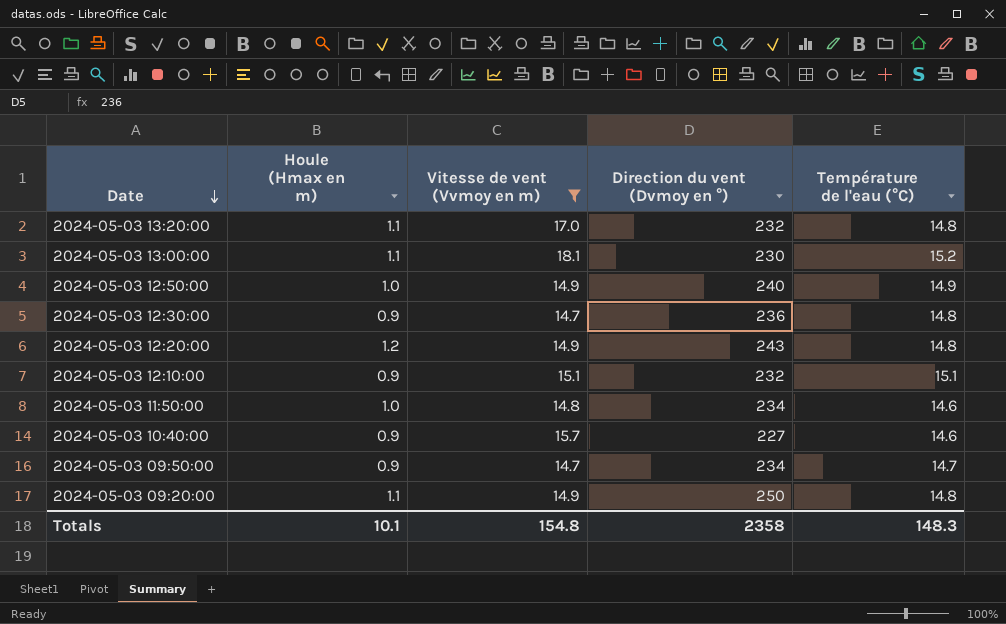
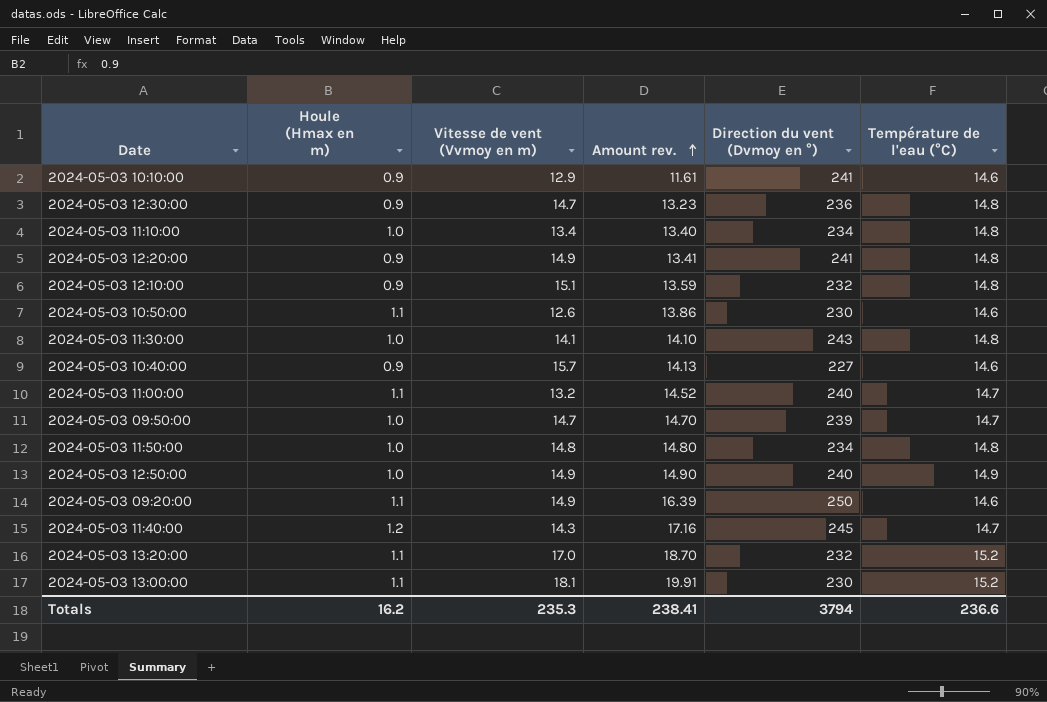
filter: Vitesse de vent (Vvmoy en m) >= 14.7 -> none
row order: Date descending -> Amount rev. ascending
column Amount rev. | formula: none -> [Houle (Hmax en m)] * [Vitesse de vent (Vvmoy en m)]
2024-05-03 12:20:00 | Houle (Hmax en m): 1.2 -> 0.9
2024-05-03 12:20:00 | Direction du vent (Dvmoy en °): 243 -> 241
2024-05-03 12:10:00 | Température de l'eau (°C): 15.1 -> 14.8
2024-05-03 09:50:00 | Houle (Hmax en m): 0.9 -> 1.0
2024-05-03 09:50:00 | Direction du vent (Dvmoy en °): 234 -> 239
2024-05-03 11:50:00 | Température de l'eau (°C): 14.6 -> 14.8
2024-05-03 09:20:00 | Température de l'eau (°C): 14.8 -> 14.6
2024-05-03 13:20:00 | Température de l'eau (°C): 14.8 -> 15.2
Totals | Houle (Hmax en m): 10.1 -> 16.2
Totals | Vitesse de vent (Vvmoy en m): 154.8 -> 235.3
Totals | Direction du vent (Dvmoy en °): 2358 -> 3794
Totals | Température de l'eau (°C): 148.3 -> 236.6

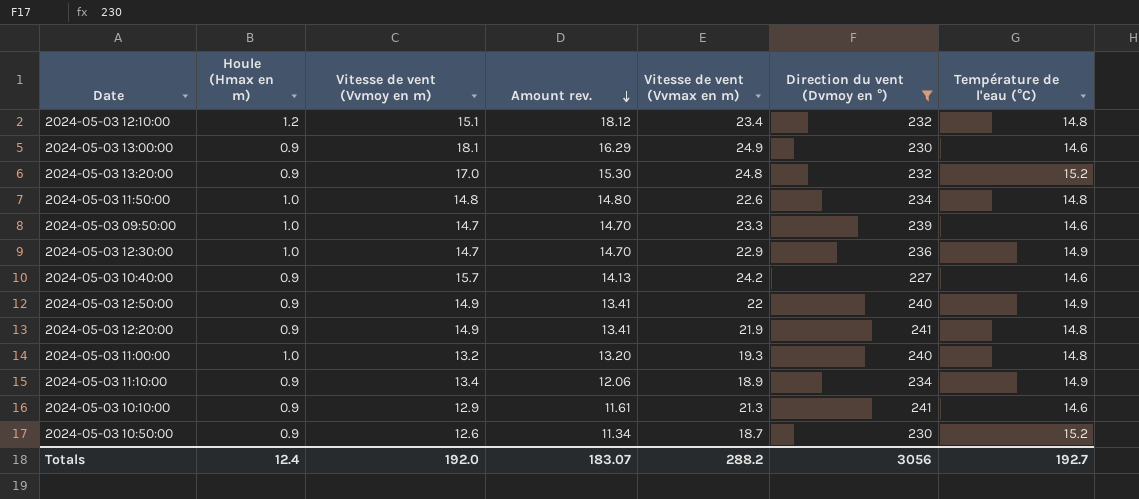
filter: none -> Direction du vent (Dvmoy en °) <= 241
row order: Amount rev. ascending -> Amount rev. descending
column Vitesse de vent (Vvmax en m) | position: none -> 5
2024-05-03 12:10:00 | Houle (Hmax en m): 0.9 -> 1.2
2024-05-03 12:10:00 | Amount rev.: 13.59 -> 18.12
2024-05-03 13:00:00 | Houle (Hmax en m): 1.1 -> 0.9
2024-05-03 13:00:00 | Amount rev.: 19.91 -> 16.29
2024-05-03 13:00:00 | Température de l'eau (°C): 15.2 -> 14.6
2024-05-03 13:20:00 | Houle (Hmax en m): 1.1 -> 0.9
2024-05-03 13:20:00 | Amount rev.: 18.70 -> 15.30
2024-05-03 09:50:00 | Température de l'eau (°C): 14.7 -> 14.6
2024-05-03 12:30:00 | Houle (Hmax en m): 0.9 -> 1.0
2024-05-03 12:30:00 | Amount rev.: 13.23 -> 14.70
2024-05-03 12:30:00 | Température de l'eau (°C): 14.8 -> 14.9
2024-05-03 12:50:00 | Houle (Hmax en m): 1.0 -> 0.9
2024-05-03 12:50:00 | Amount rev.: 14.90 -> 13.41
2024-05-03 11:00:00 | Houle (Hmax en m): 1.1 -> 1.0
2024-05-03 11:00:00 | Amount rev.: 14.52 -> 13.20
2024-05-03 11:00:00 | Température de l'eau (°C): 14.7 -> 14.8
2024-05-03 11:10:00 | Houle (Hmax en m): 1.0 -> 0.9
2024-05-03 11:10:00 | Amount rev.: 13.40 -> 12.06
2024-05-03 11:10:00 | Température de l'eau (°C): 14.8 -> 14.9
2024-05-03 10:50:00 | Houle (Hmax en m): 1.1 -> 0.9
2024-05-03 10:50:00 | Amount rev.: 13.86 -> 11.34
2024-05-03 10:50:00 | Température de l'eau (°C): 14.6 -> 15.2
Totals | Houle (Hmax en m): 16.2 -> 12.4
Totals | Vitesse de vent (Vvmoy en m): 235.3 -> 192.0
Totals | Amount rev.: 238.41 -> 183.07
Totals | Direction du vent (Dvmoy en °): 3794 -> 3056
Totals | Température de l'eau (°C): 236.6 -> 192.7

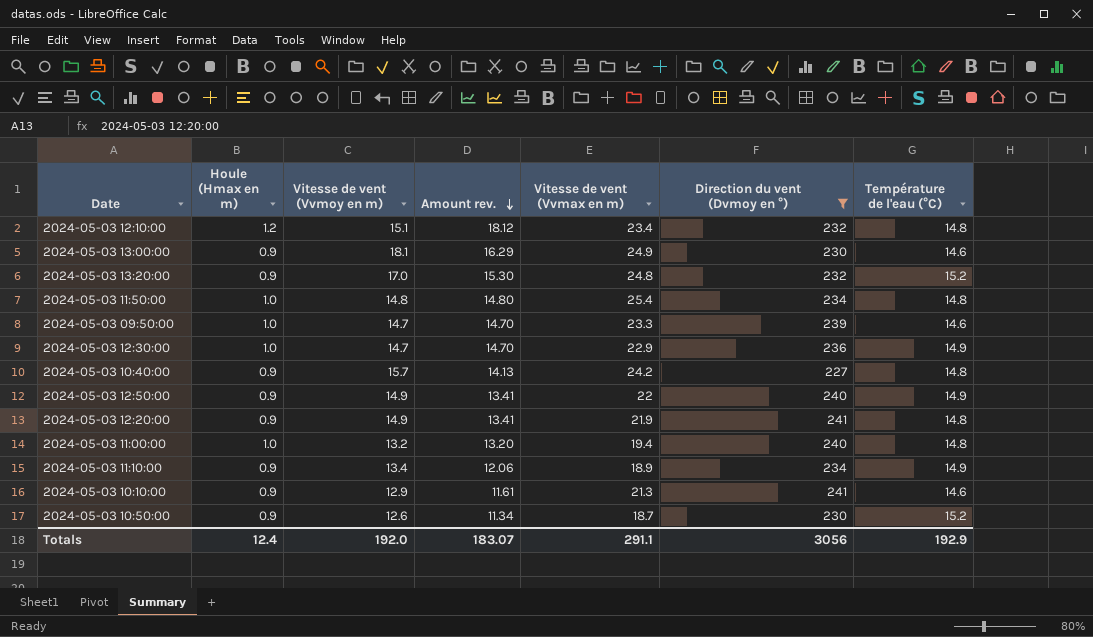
2024-05-03 11:50:00 | Vitesse de vent (Vvmax en m): 22.6 -> 25.4
2024-05-03 10:40:00 | Température de l'eau (°C): 14.6 -> 14.8
2024-05-03 11:00:00 | Vitesse de vent (Vvmax en m): 19.3 -> 19.4
Totals | Vitesse de vent (Vvmax en m): 288.2 -> 291.1
Totals | Température de l'eau (°C): 192.7 -> 192.9

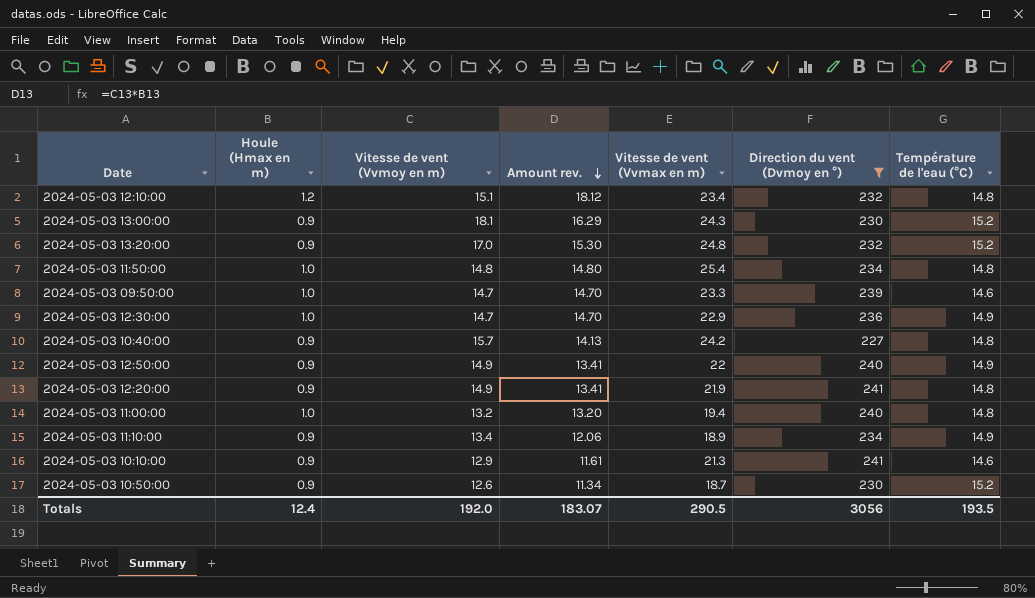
2024-05-03 13:00:00 | Vitesse de vent (Vvmax en m): 24.9 -> 24.3
2024-05-03 13:00:00 | Température de l'eau (°C): 14.6 -> 15.2
Totals | Vitesse de vent (Vvmax en m): 291.1 -> 290.5
Totals | Température de l'eau (°C): 192.9 -> 193.5

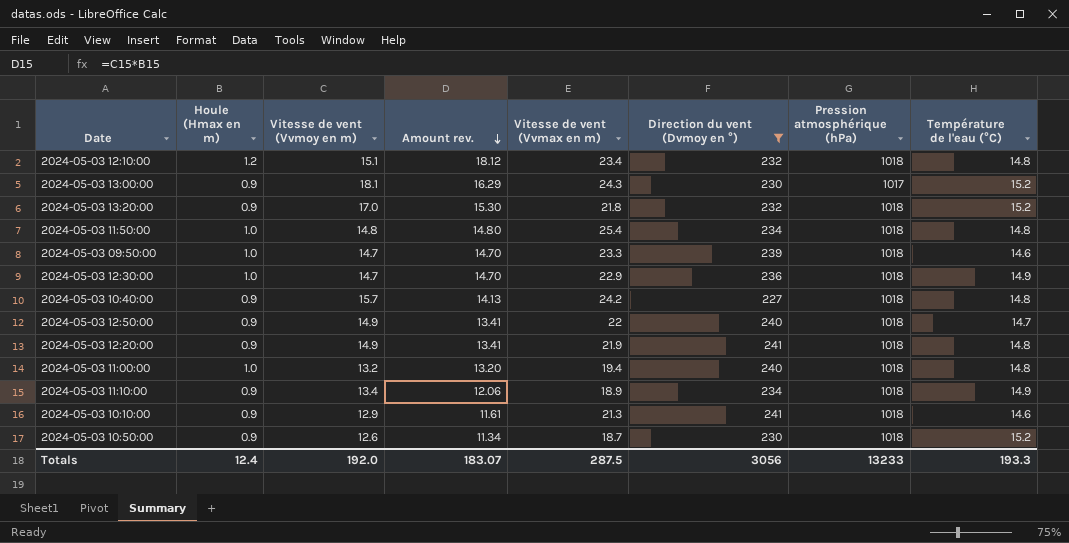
column Pression atmosphérique (hPa) | position: none -> 7
2024-05-03 13:20:00 | Vitesse de vent (Vvmax en m): 24.8 -> 21.8
2024-05-03 12:50:00 | Température de l'eau (°C): 14.9 -> 14.7
Totals | Vitesse de vent (Vvmax en m): 290.5 -> 287.5
Totals | Température de l'eau (°C): 193.5 -> 193.3

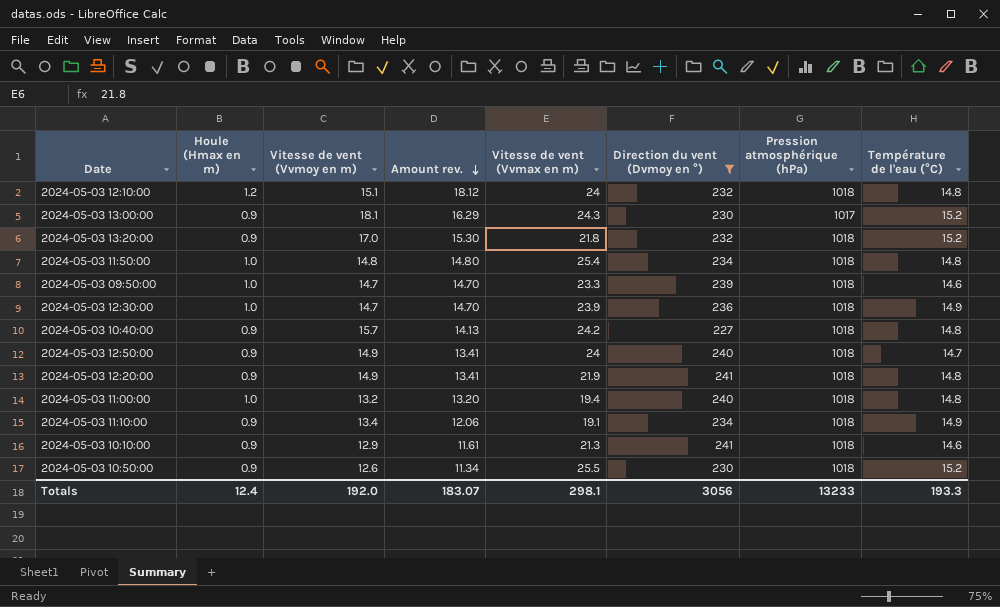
2024-05-03 12:10:00 | Vitesse de vent (Vvmax en m): 23.4 -> 24
2024-05-03 12:30:00 | Vitesse de vent (Vvmax en m): 22.9 -> 23.9
2024-05-03 12:50:00 | Vitesse de vent (Vvmax en m): 22 -> 24
2024-05-03 11:10:00 | Vitesse de vent (Vvmax en m): 18.9 -> 19.1
2024-05-03 10:50:00 | Vitesse de vent (Vvmax en m): 18.7 -> 25.5
Totals | Vitesse de vent (Vvmax en m): 287.5 -> 298.1

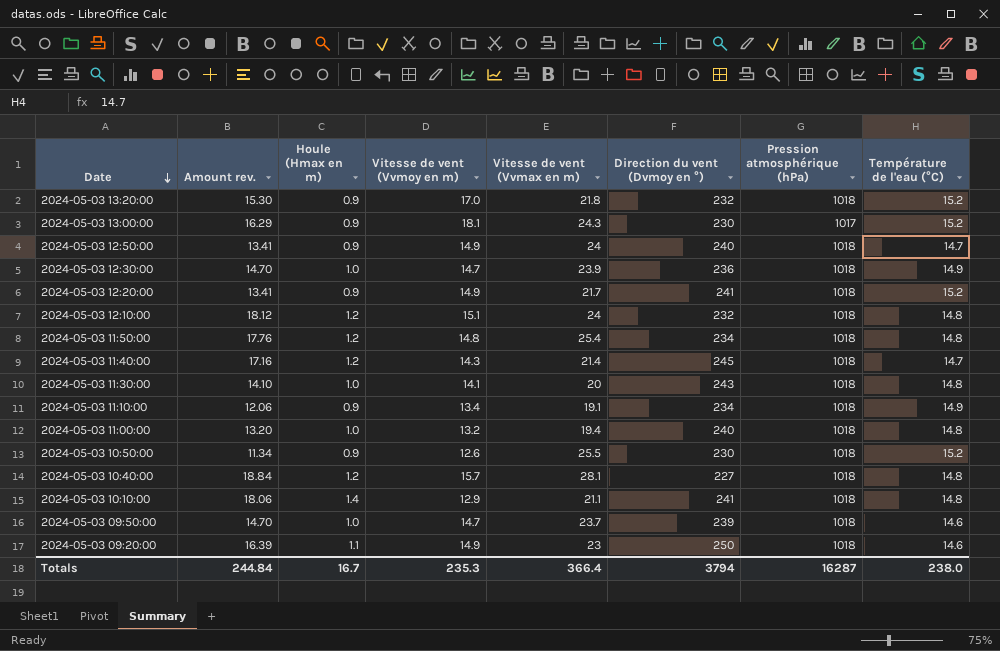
filter: Direction du vent (Dvmoy en °) <= 241 -> none
row order: Amount rev. descending -> Date descending
column Amount rev. | position: 4 -> 2
2024-05-03 12:20:00 | Vitesse de vent (Vvmax en m): 21.9 -> 21.7
2024-05-03 12:20:00 | Température de l'eau (°C): 14.8 -> 15.2
2024-05-03 11:50:00 | Amount rev.: 14.80 -> 17.76
2024-05-03 11:50:00 | Houle (Hmax en m): 1.0 -> 1.2
2024-05-03 10:40:00 | Amount rev.: 14.13 -> 18.84
2024-05-03 10:40:00 | Houle (Hmax en m): 0.9 -> 1.2
2024-05-03 10:40:00 | Vitesse de vent (Vvmax en m): 24.2 -> 28.1
2024-05-03 10:10:00 | Amount rev.: 11.61 -> 18.06
2024-05-03 10:10:00 | Houle (Hmax en m): 0.9 -> 1.4
2024-05-03 10:10:00 | Vitesse de vent (Vvmax en m): 21.3 -> 21.1
2024-05-03 10:10:00 | Température de l'eau (°C): 14.6 -> 14.8
2024-05-03 09:50:00 | Vitesse de vent (Vvmax en m): 23.3 -> 23.7
Totals | Amount rev.: 183.07 -> 244.84
Totals | Houle (Hmax en m): 12.4 -> 16.7
Totals | Vitesse de vent (Vvmoy en m): 192.0 -> 235.3
Totals | Vitesse de vent (Vvmax en m): 298.1 -> 366.4
Totals | Direction du vent (Dvmoy en °): 3056 -> 3794
Totals | Pression atmosphérique (hPa): 13233 -> 16287
Totals | Température de l'eau (°C): 193.3 -> 238.0

